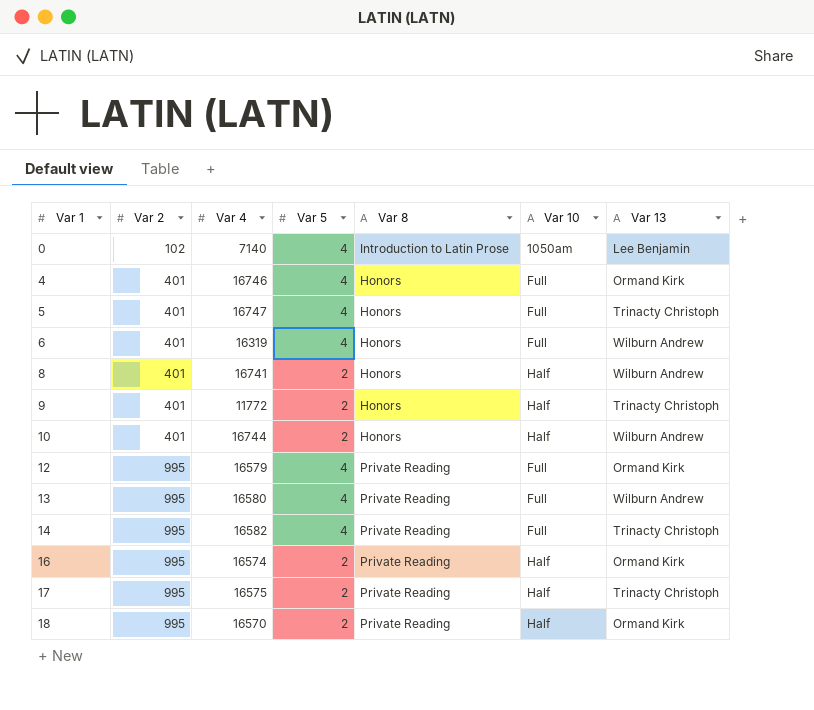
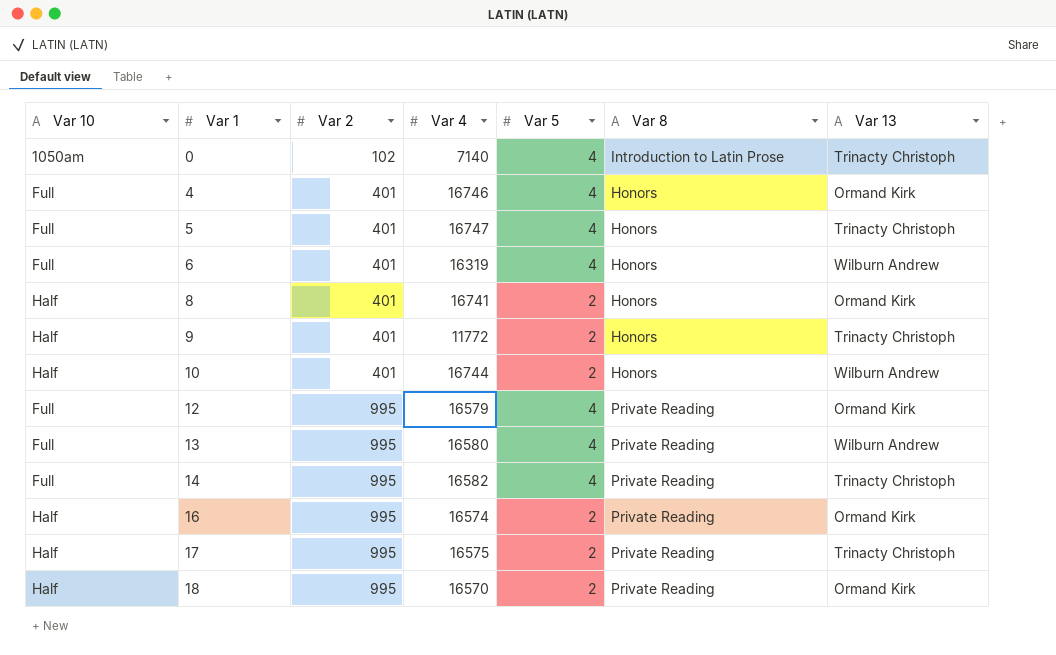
column Var 10 | position: 6 -> 1
0 | Var 13: Lee Benjamin -> Trinacty Christoph
8 | Var 13: Wilburn Andrew -> Ormand Kirk

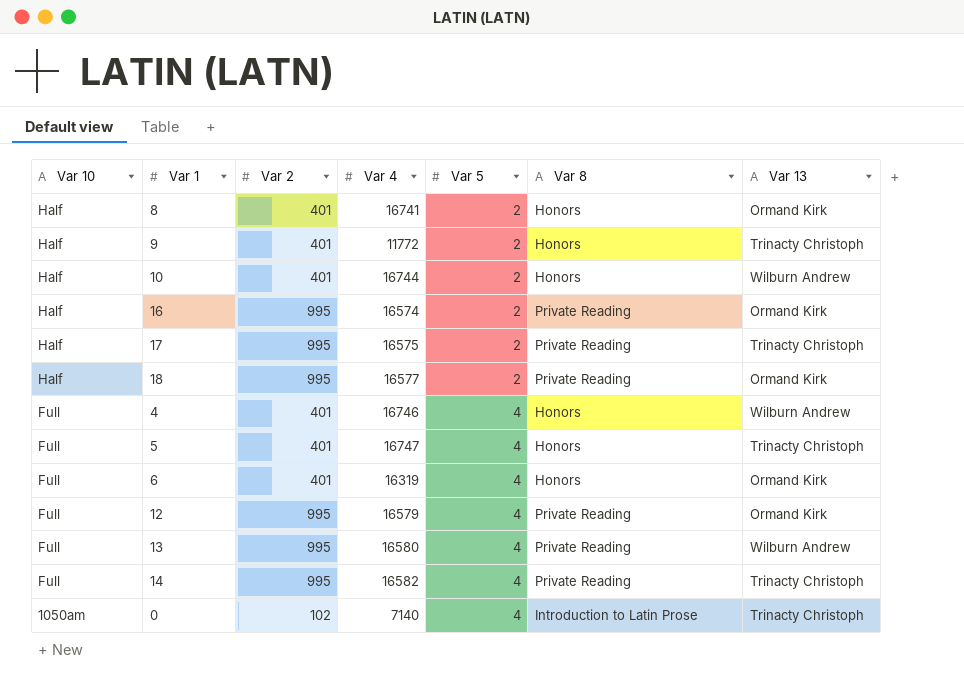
row order: Var 1 ascending -> Var 10 descending
18 | Var 4: 16570 -> 16577
4 | Var 13: Ormand Kirk -> Wilburn Andrew
6 | Var 13: Wilburn Andrew -> Ormand Kirk

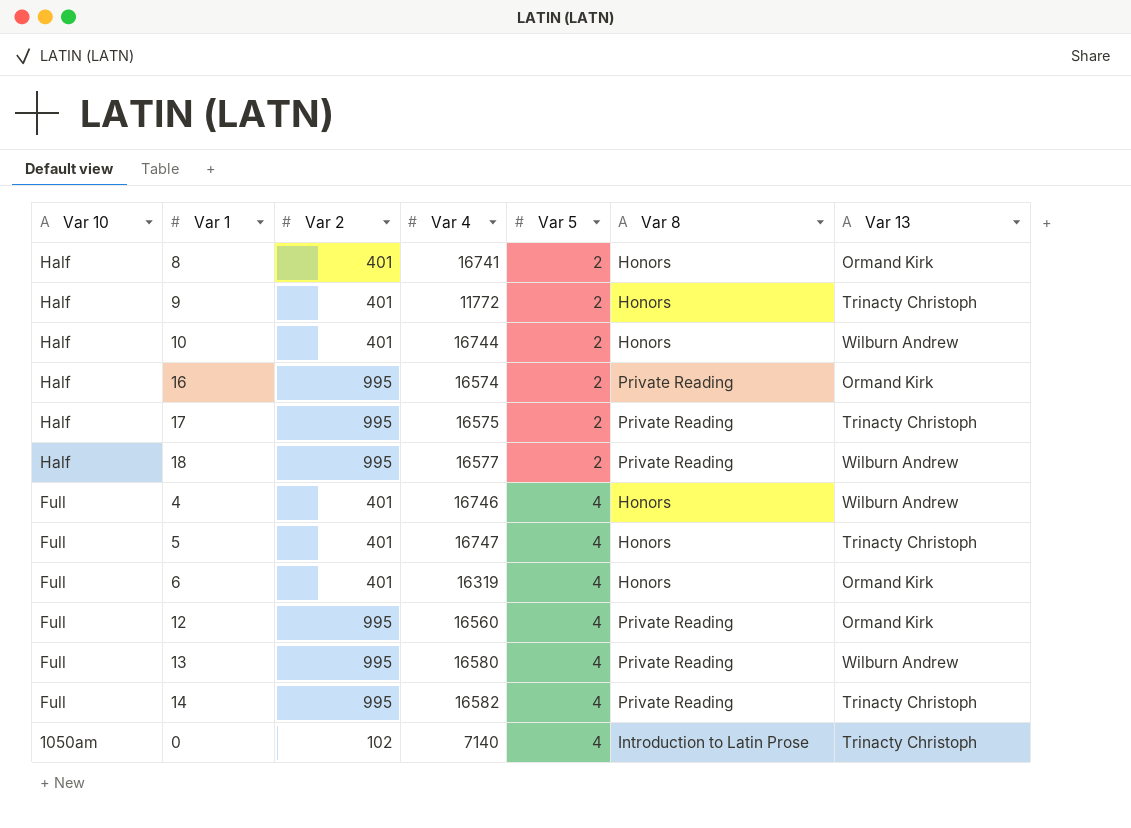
18 | Var 13: Ormand Kirk -> Wilburn Andrew
12 | Var 4: 16579 -> 16560

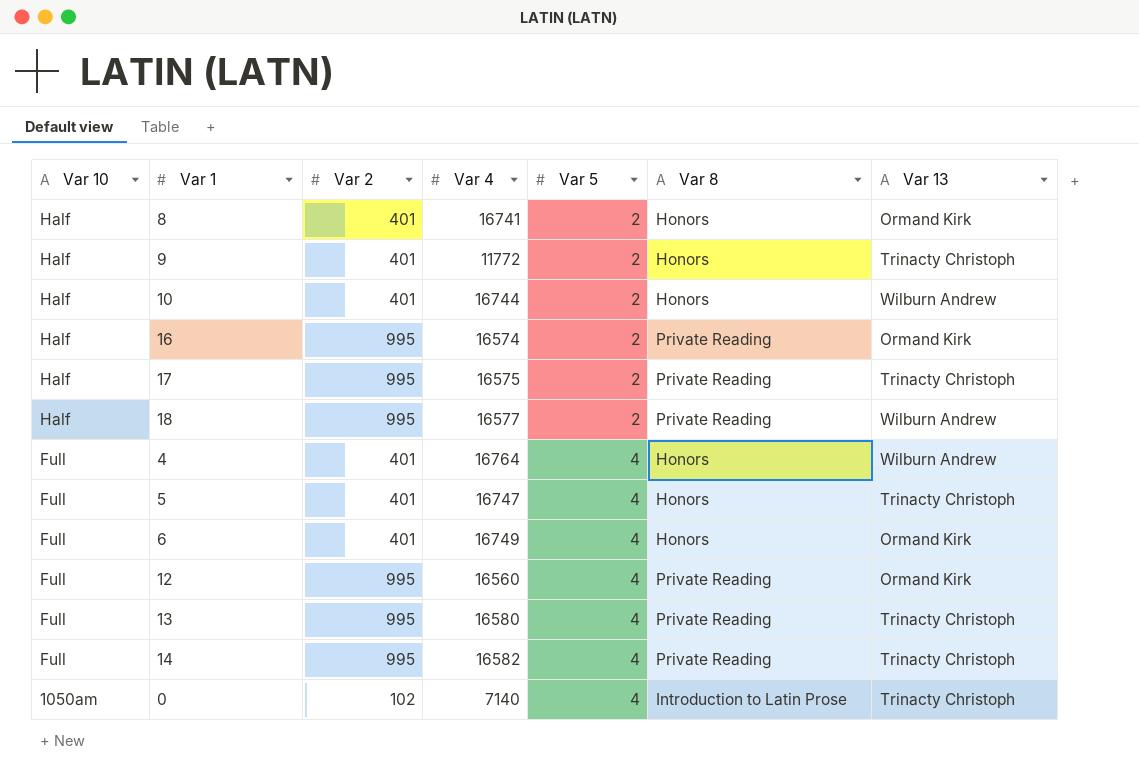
4 | Var 4: 16746 -> 16764
6 | Var 4: 16319 -> 16749
13 | Var 13: Wilburn Andrew -> Trinacty Christoph

